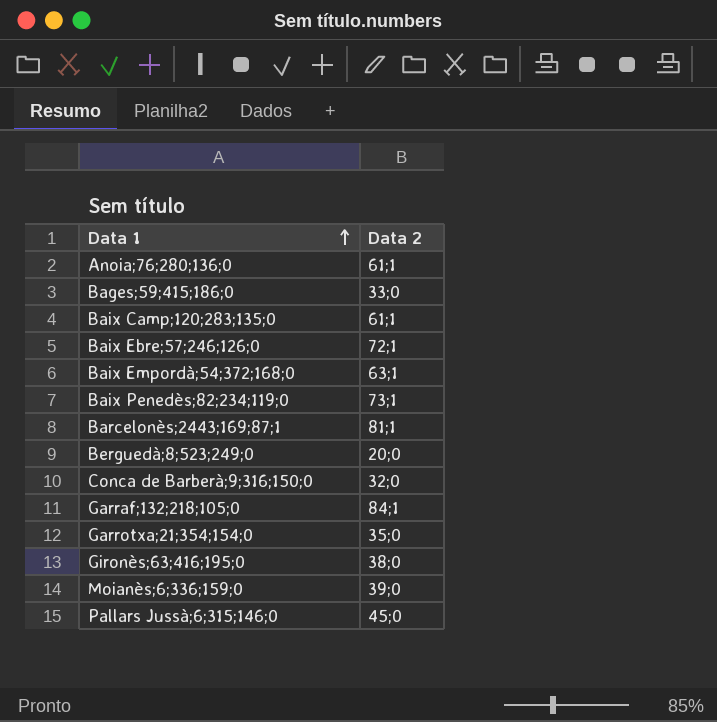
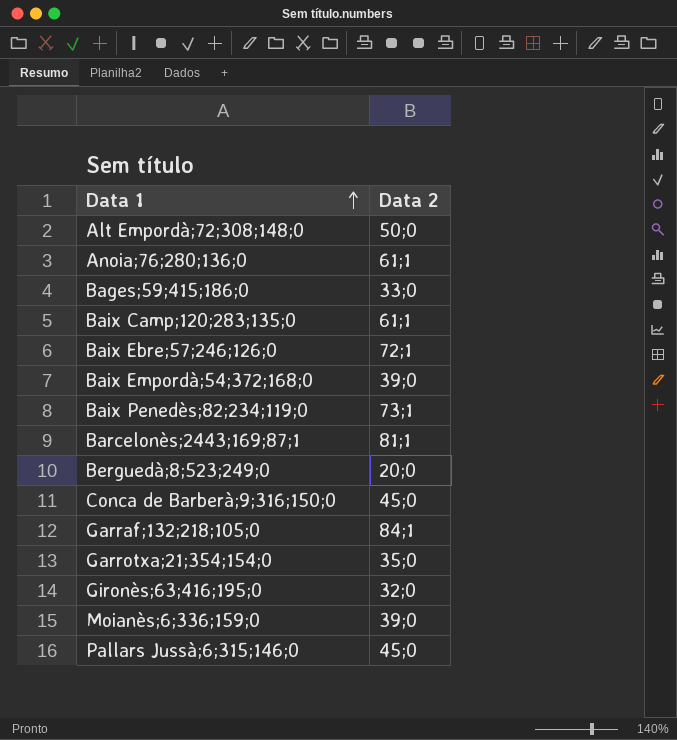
row Alt Empordà;72;308;148;0: none -> 50;0
Baix Empordà;54;372;168;0 | Data 2: 63;1 -> 39;0
Conca de Barberà;9;316;150;0 | Data 2: 32;0 -> 45;0
Gironès;63;416;195;0 | Data 2: 38;0 -> 32;0

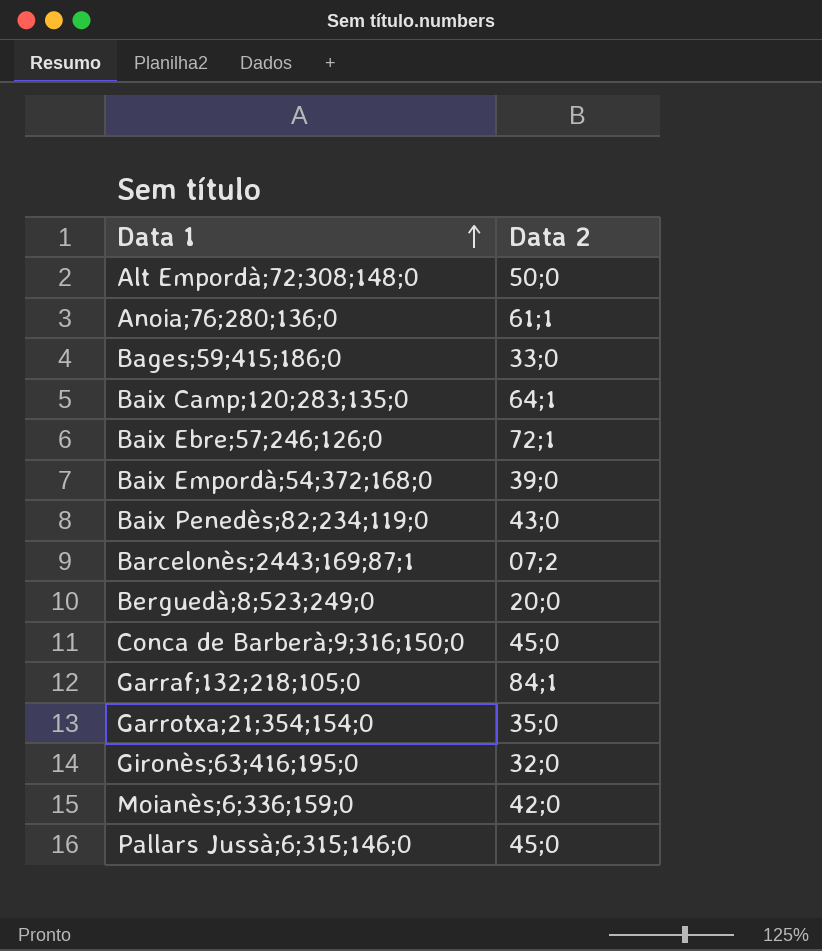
Baix Camp;120;283;135;0 | Data 2: 61;1 -> 64;1
Baix Penedès;82;234;119;0 | Data 2: 73;1 -> 43;0
Barcelonès;2443;169;87;1 | Data 2: 81;1 -> 07;2
Moianès;6;336;159;0 | Data 2: 39;0 -> 42;0

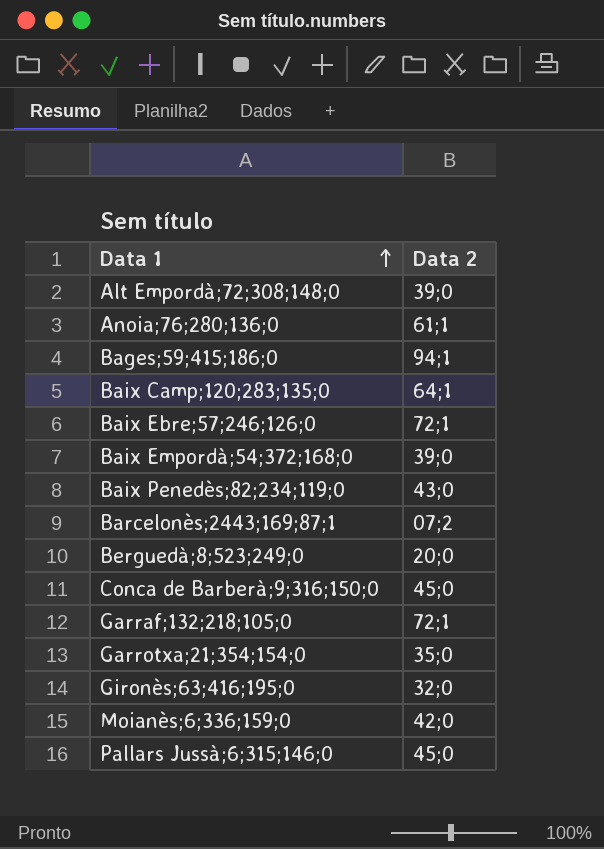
Alt Empordà;72;308;148;0 | Data 2: 50;0 -> 39;0
Bages;59;415;186;0 | Data 2: 33;0 -> 94;1
Garraf;132;218;105;0 | Data 2: 84;1 -> 72;1

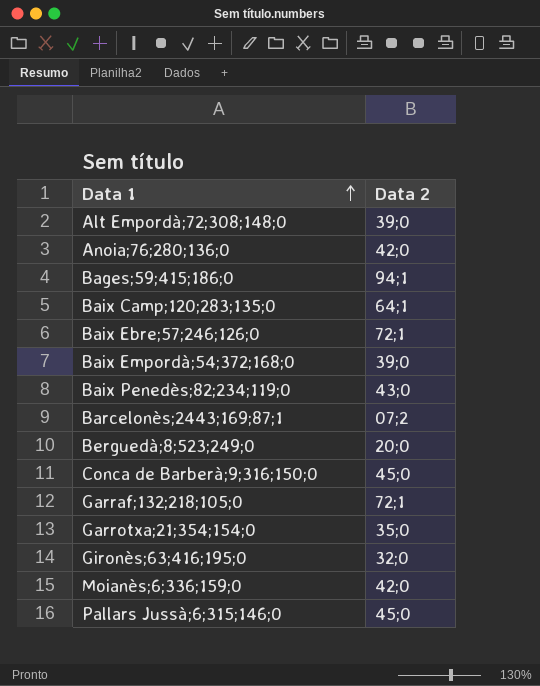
Anoia;76;280;136;0 | Data 2: 61;1 -> 42;0

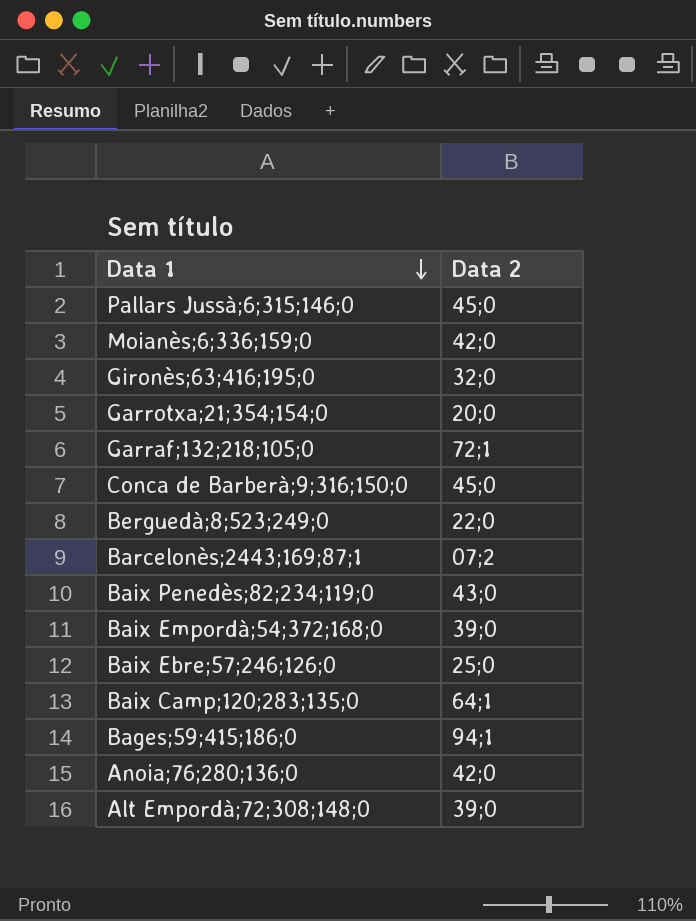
row order: Data 1 ascending -> Data 1 descending
Garrotxa;21;354;154;0 | Data 2: 35;0 -> 20;0
Berguedà;8;523;249;0 | Data 2: 20;0 -> 22;0
Baix Ebre;57;246;126;0 | Data 2: 72;1 -> 25;0

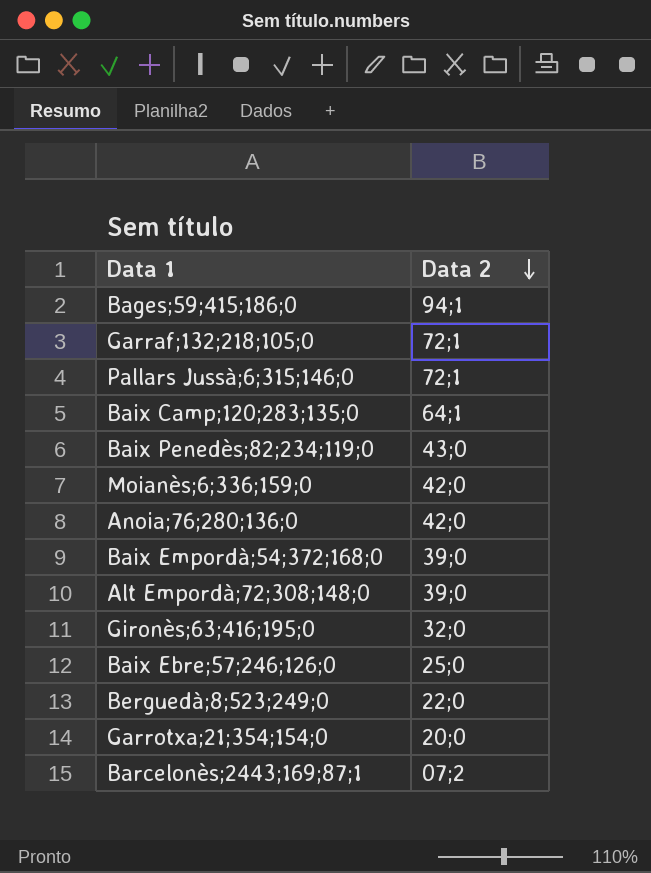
row order: Data 1 descending -> Data 2 descending
row Conca de Barberà;9;316;150;0: 45;0 -> none
Pallars Jussà;6;315;146;0 | Data 2: 45;0 -> 72;1

